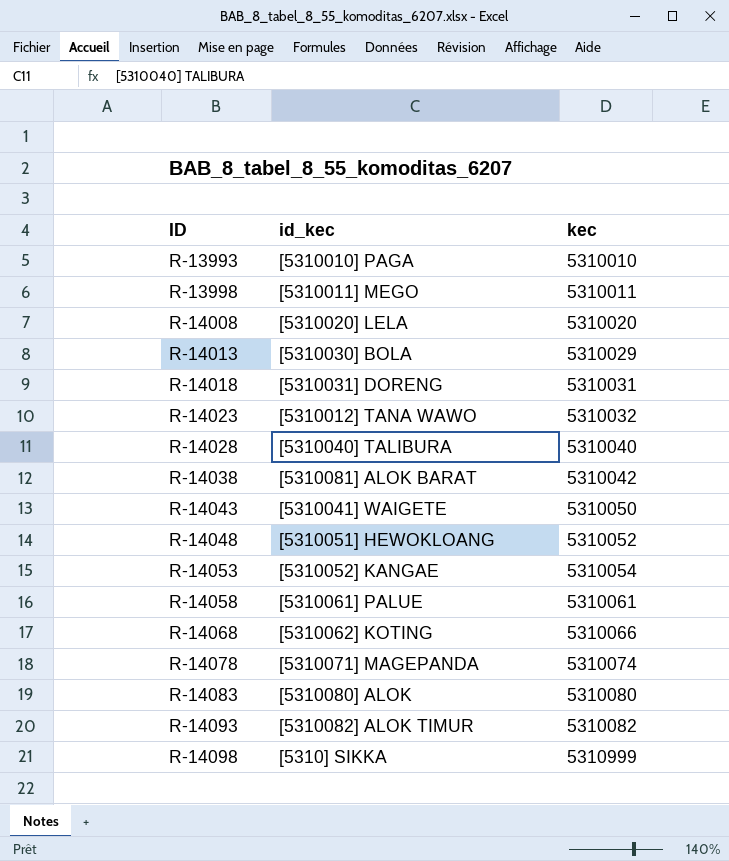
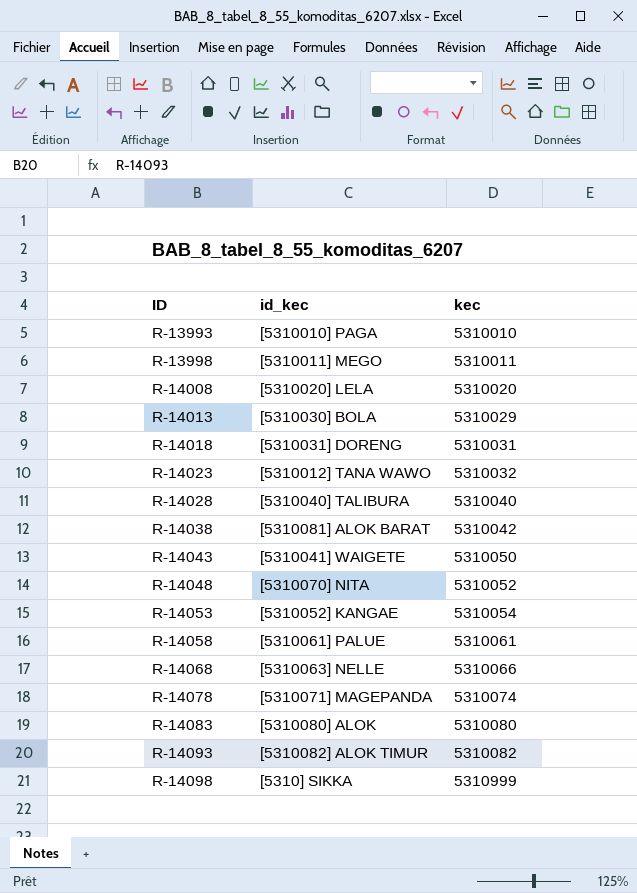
R-14048 | id_kec: [5310051] HEWOKLOANG -> [5310070] NITA
R-14068 | id_kec: [5310062] KOTING -> [5310063] NELLE

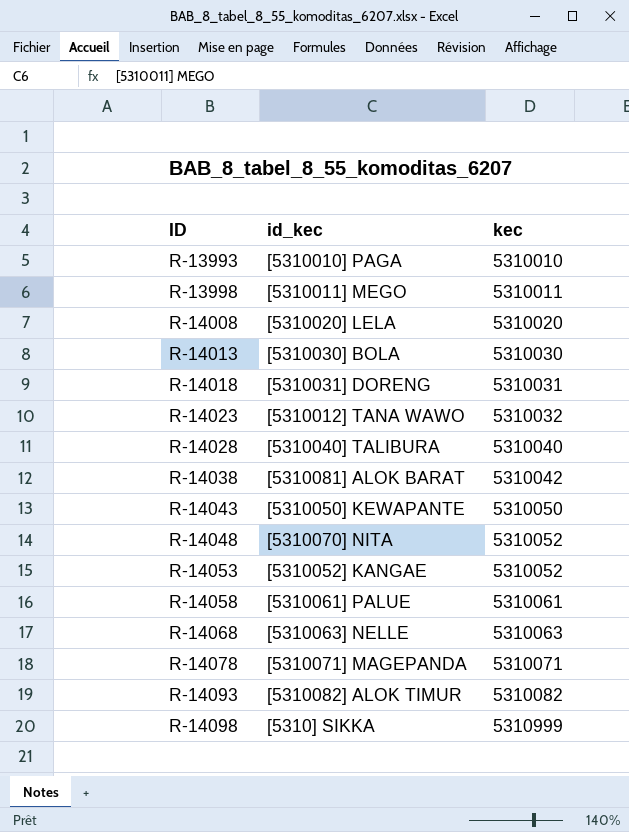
row R-14083: [5310080] ALOK | 5310080 -> none
R-14013 | kec: 5310029 -> 5310030
R-14043 | id_kec: [5310041] WAIGETE -> [5310050] KEWAPANTE
R-14053 | kec: 5310054 -> 5310052
R-14068 | kec: 5310066 -> 5310063
R-14078 | kec: 5310074 -> 5310071

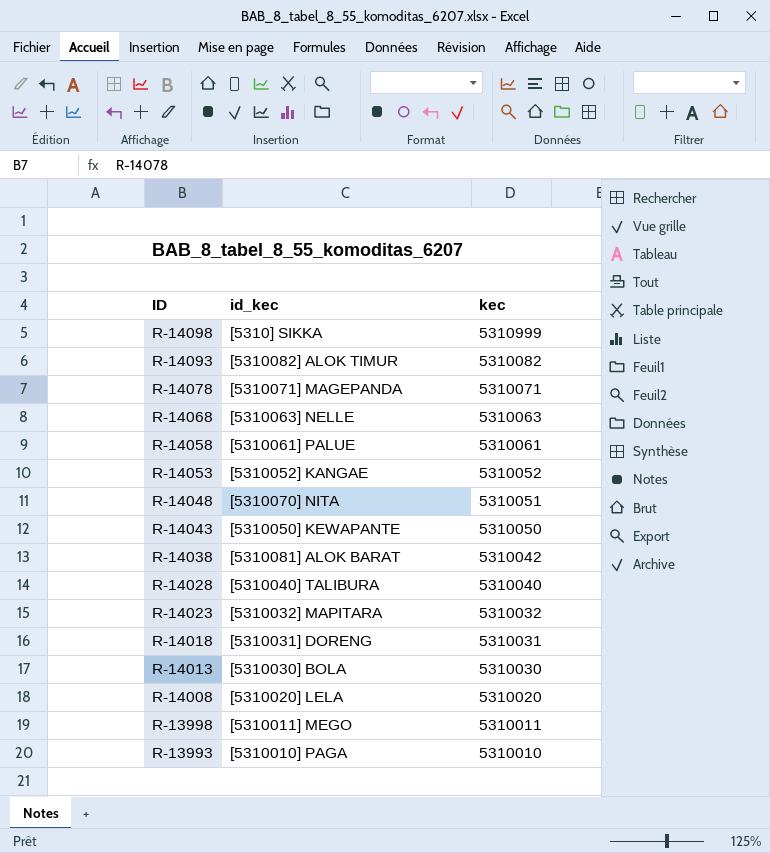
row order: ID ascending -> ID descending
R-14048 | kec: 5310052 -> 5310051
R-14023 | id_kec: [5310012] TANA WAWO -> [5310032] MAPITARA

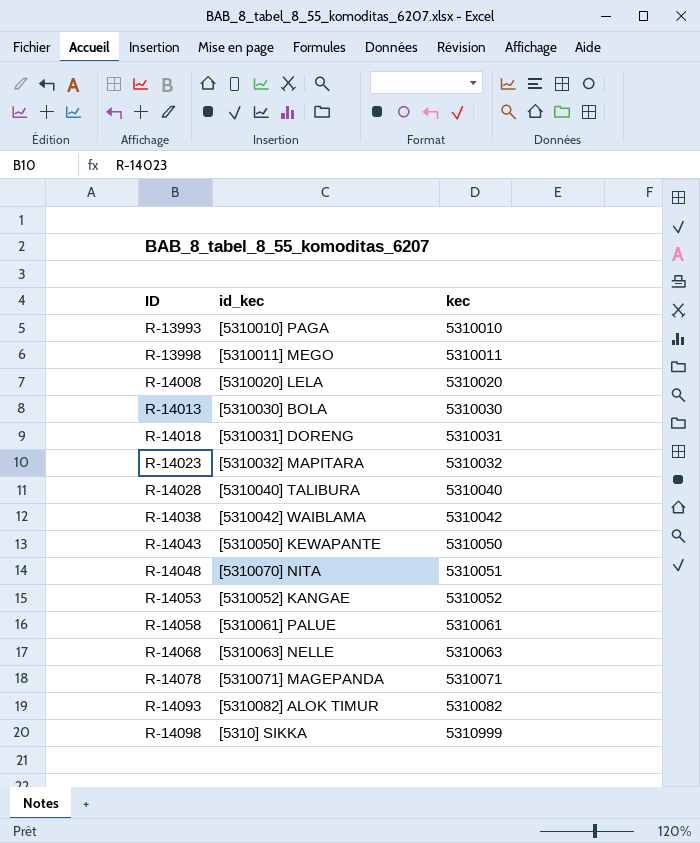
row order: ID descending -> ID ascending
R-14038 | id_kec: [5310081] ALOK BARAT -> [5310042] WAIBLAMA

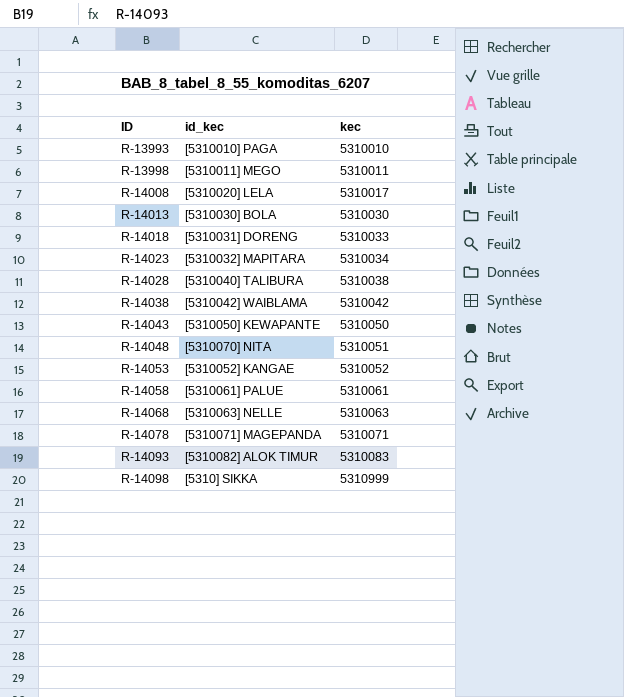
R-14008 | kec: 5310020 -> 5310017
R-14018 | kec: 5310031 -> 5310033
R-14023 | kec: 5310032 -> 5310034
R-14028 | kec: 5310040 -> 5310038
R-14093 | kec: 5310082 -> 5310083

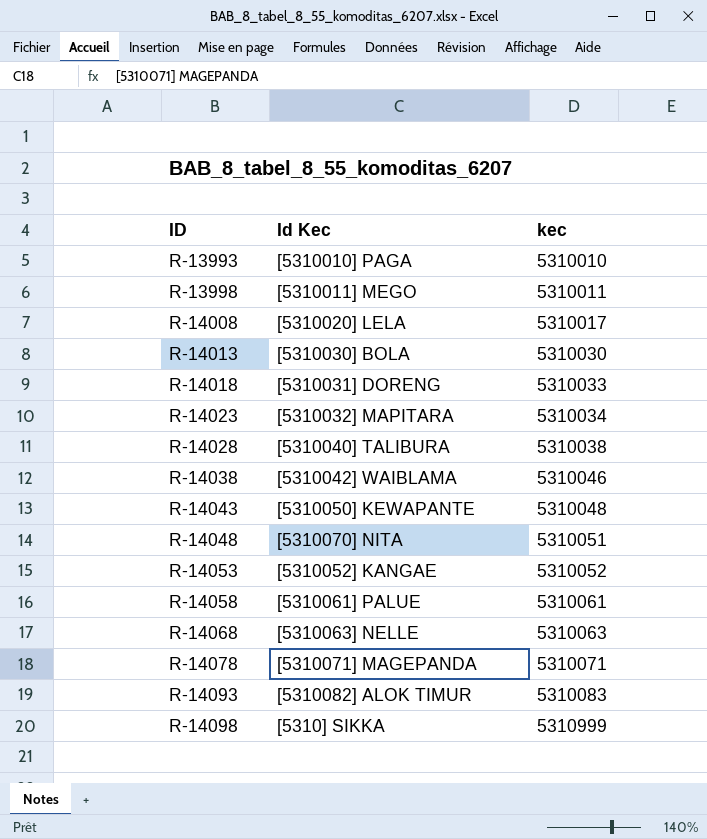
column name: id_kec -> Id Kec
R-14038 | kec: 5310042 -> 5310046
R-14043 | kec: 5310050 -> 5310048

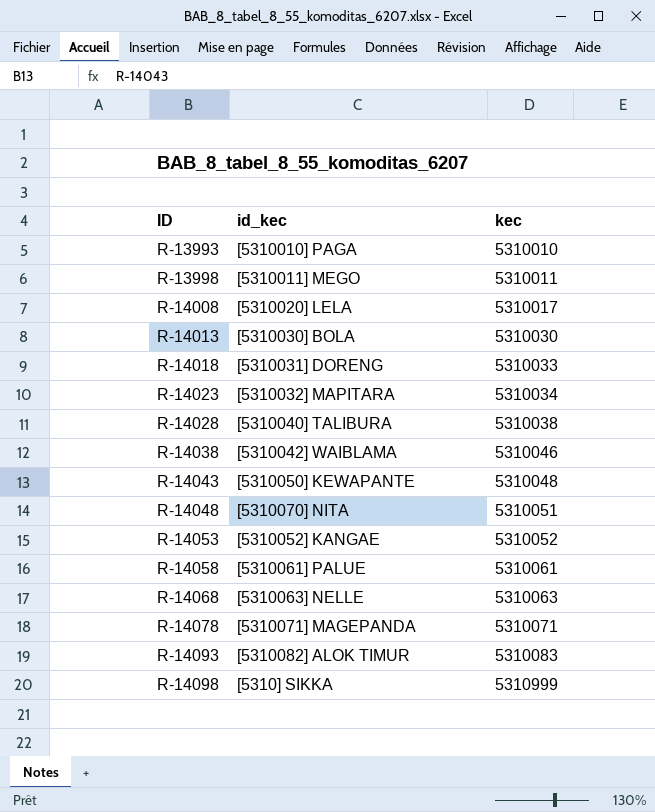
column name: Id Kec -> id_kec

